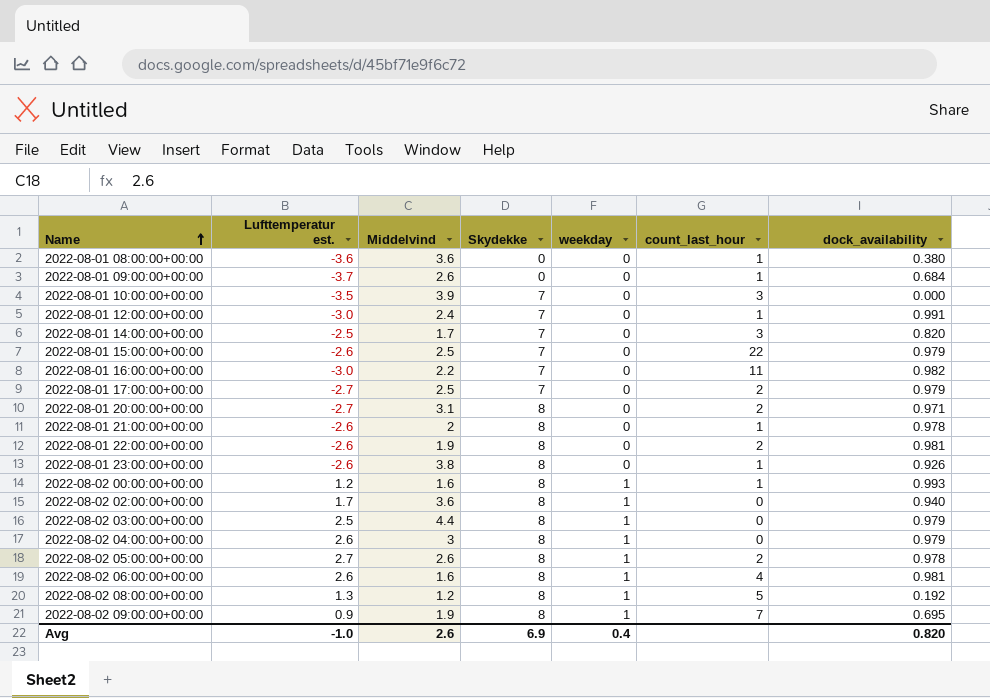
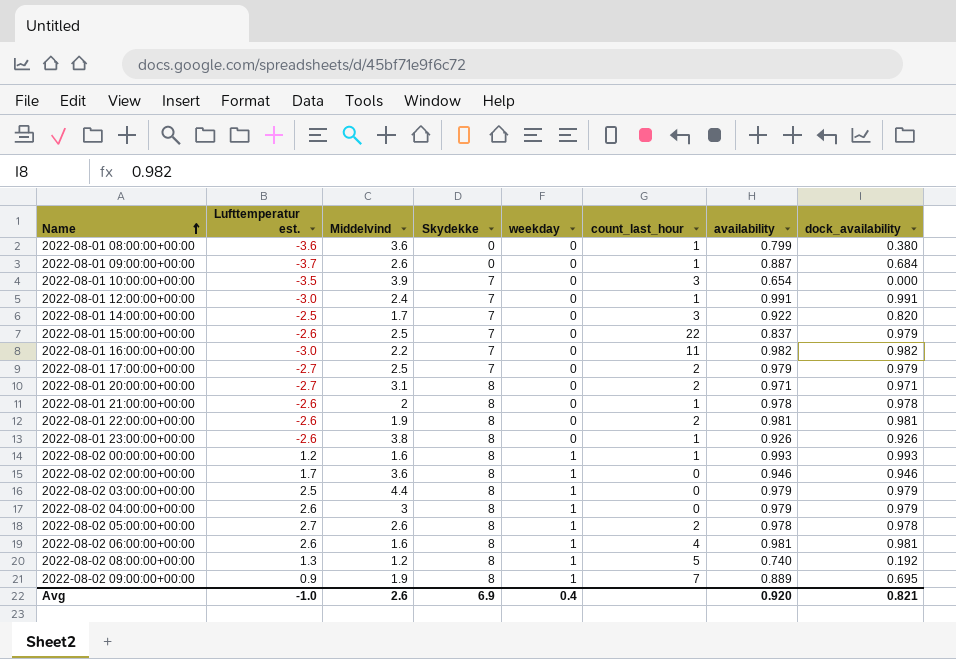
column availability | position: none -> 7
2022-08-02 02:00:00+00:00 | dock_availability: 0.940 -> 0.946
Avg | dock_availability: 0.820 -> 0.821

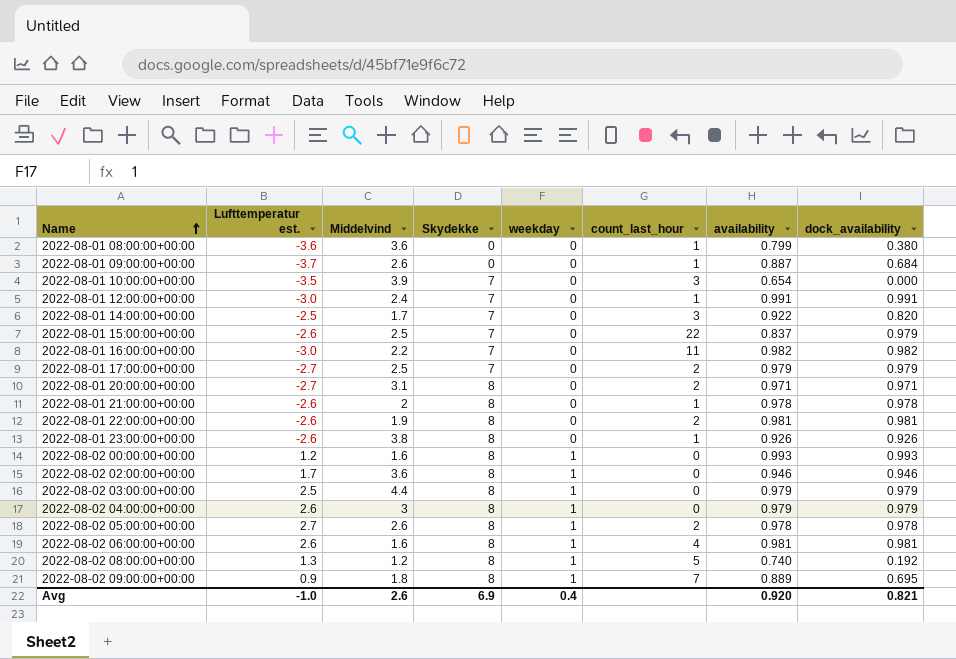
2022-08-02 00:00:00+00:00 | count_last_hour: 1 -> 0
2022-08-02 09:00:00+00:00 | Middelvind: 1.9 -> 1.8

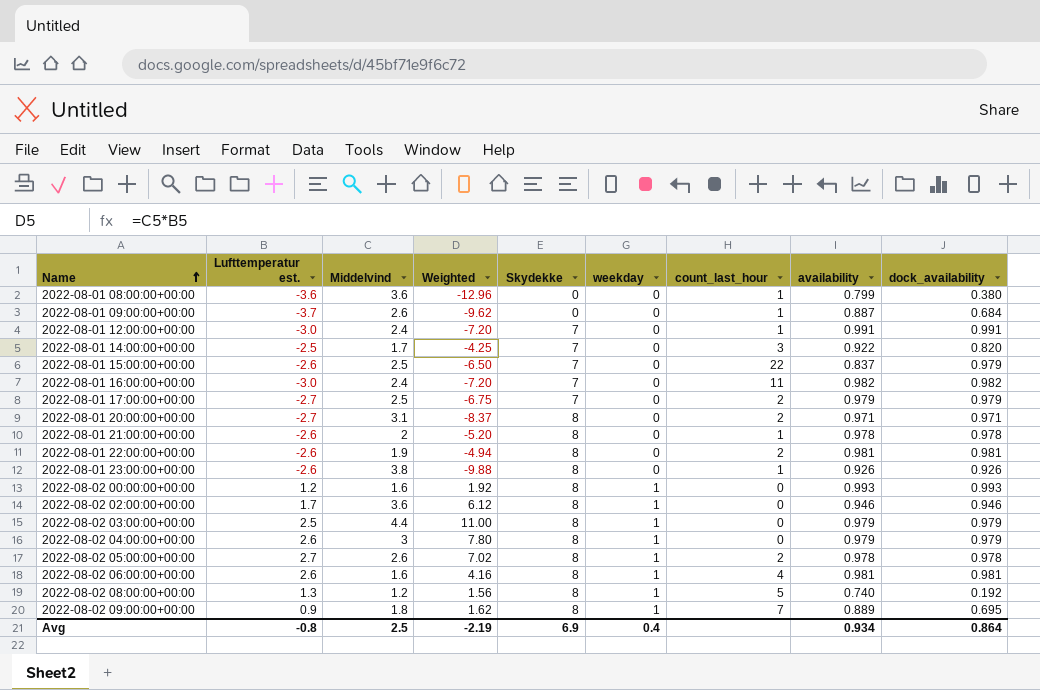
column Weighted | formula: none -> [Lufttemperatur est.] * [Middelvind]
row 2022-08-01 10:00:00+00:00: -3.5 | 3.9 | 7 | 0 | 3 | 0.654 | 0.000 -> none
2022-08-01 16:00:00+00:00 | Middelvind: 2.2 -> 2.4
Avg | Lufttemperatur est.: -1.0 -> -0.8
Avg | Middelvind: 2.6 -> 2.5
Avg | availability: 0.920 -> 0.934
Avg | dock_availability: 0.821 -> 0.864

